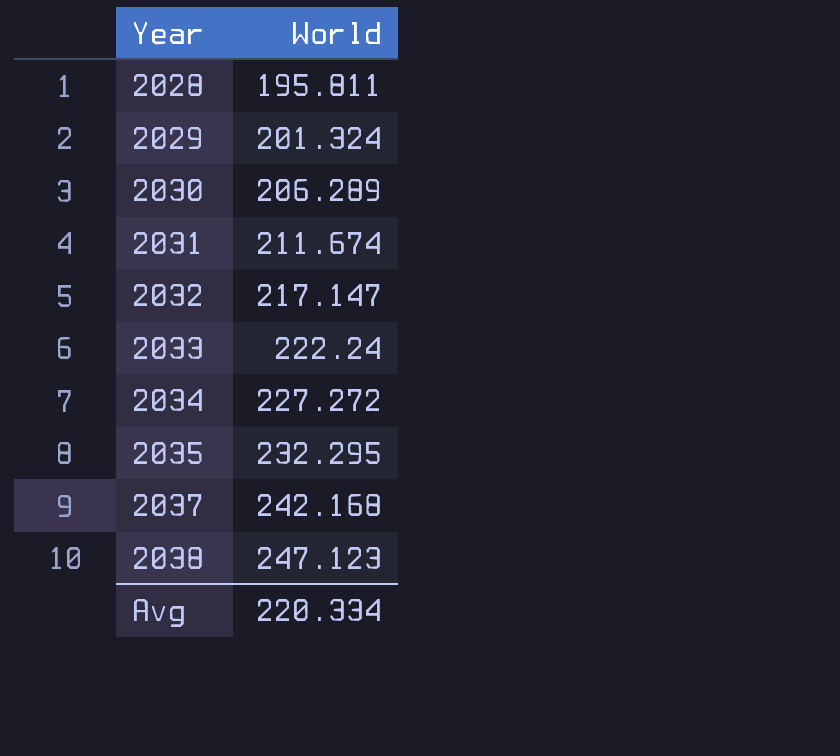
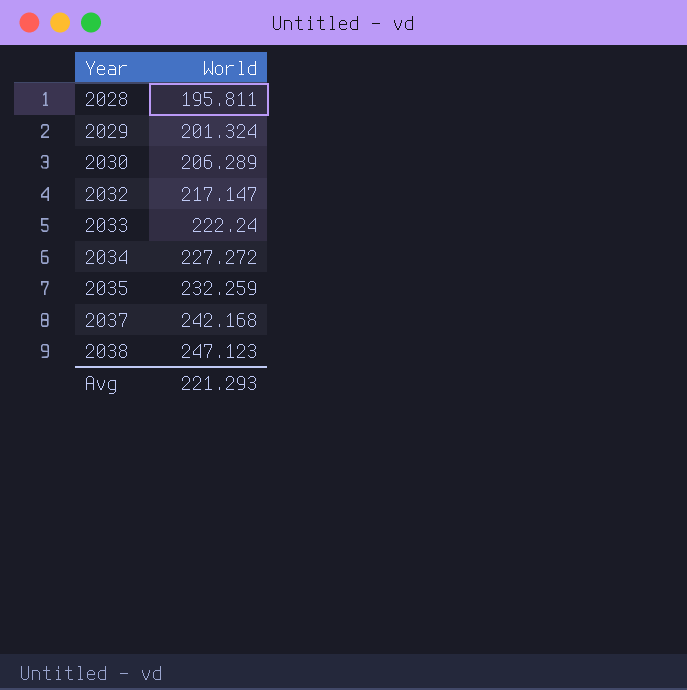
row 2031: 211.674 -> none
2035 | World: 232.295 -> 232.259
Avg | World: 220.334 -> 221.293

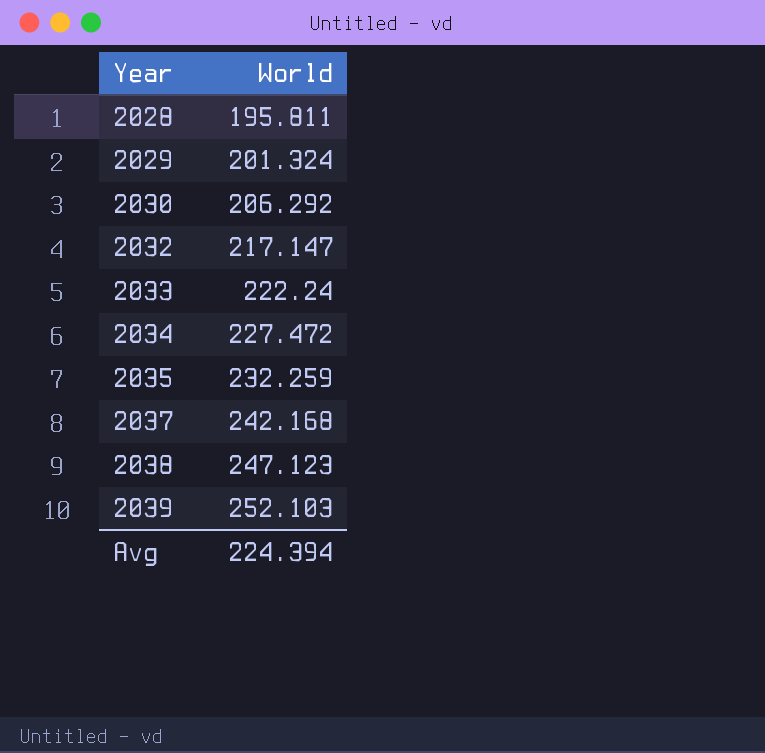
2030 | World: 206.289 -> 206.292
2034 | World: 227.272 -> 227.472
row 2039: none -> 252.103
Avg | World: 221.293 -> 224.394

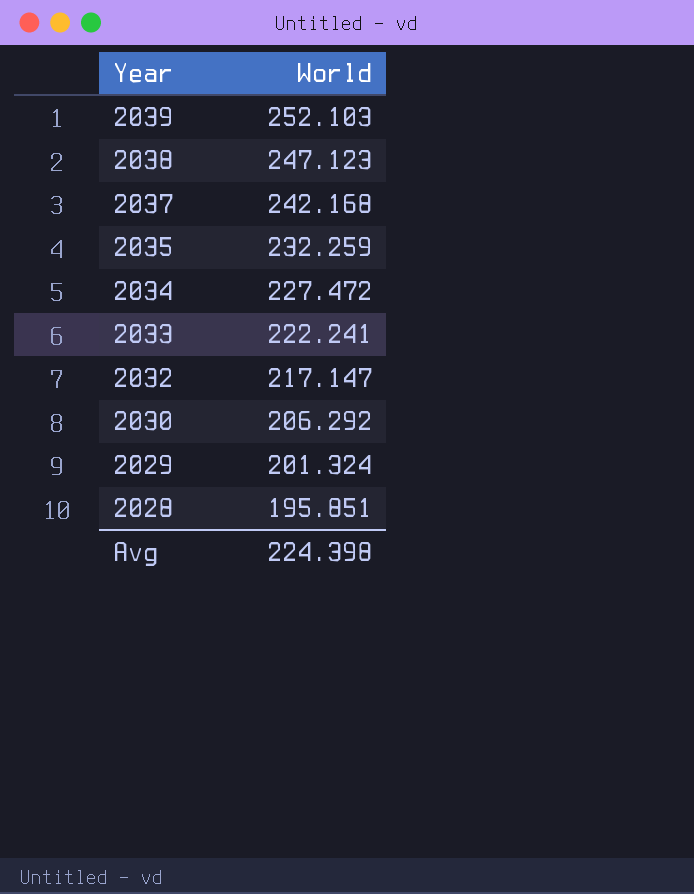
row order: Year ascending -> Year descending
2033 | World: 222.24 -> 222.241
2028 | World: 195.811 -> 195.851
Avg | World: 224.394 -> 224.398

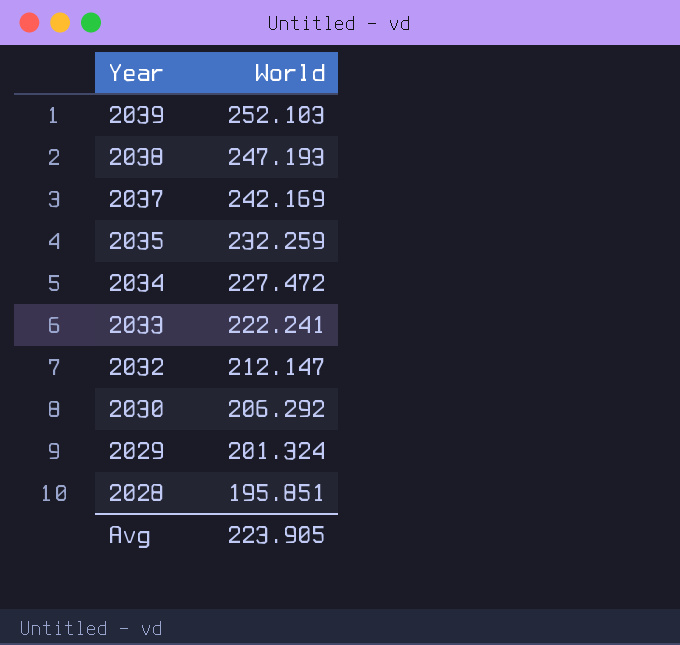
2038 | World: 247.123 -> 247.193
2037 | World: 242.168 -> 242.169
2032 | World: 217.147 -> 212.147
Avg | World: 224.398 -> 223.905

